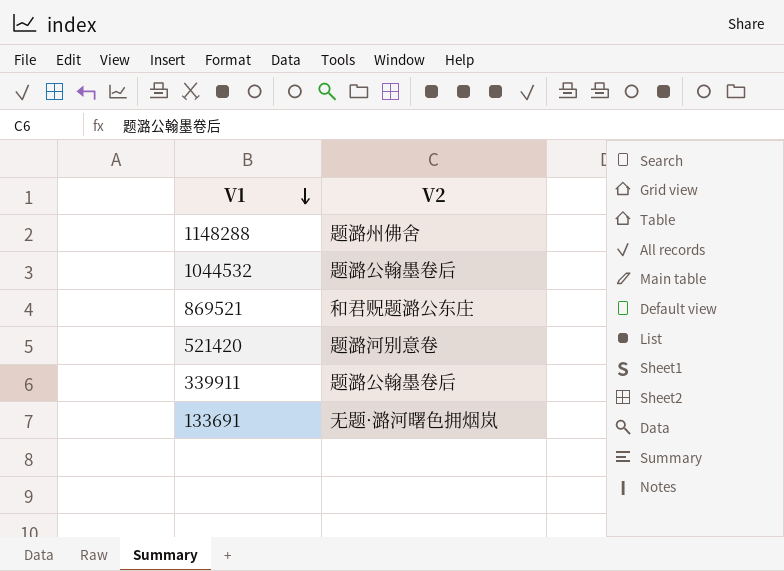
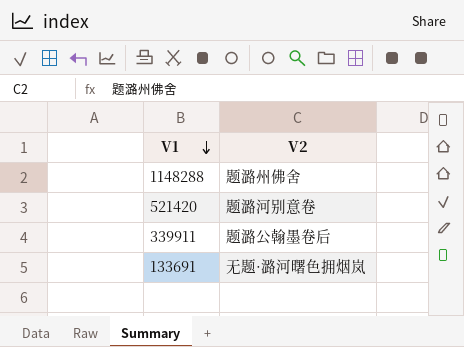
row 1044532: 题潞公翰墨卷后 -> none
row 869521: 和君贶题潞公东庄 -> none

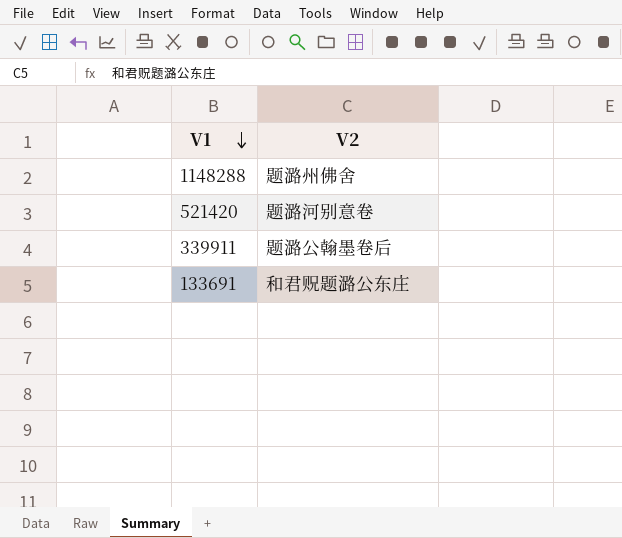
133691 | V2: 无题·潞河曙色拥烟岚 -> 和君贶题潞公东庄

